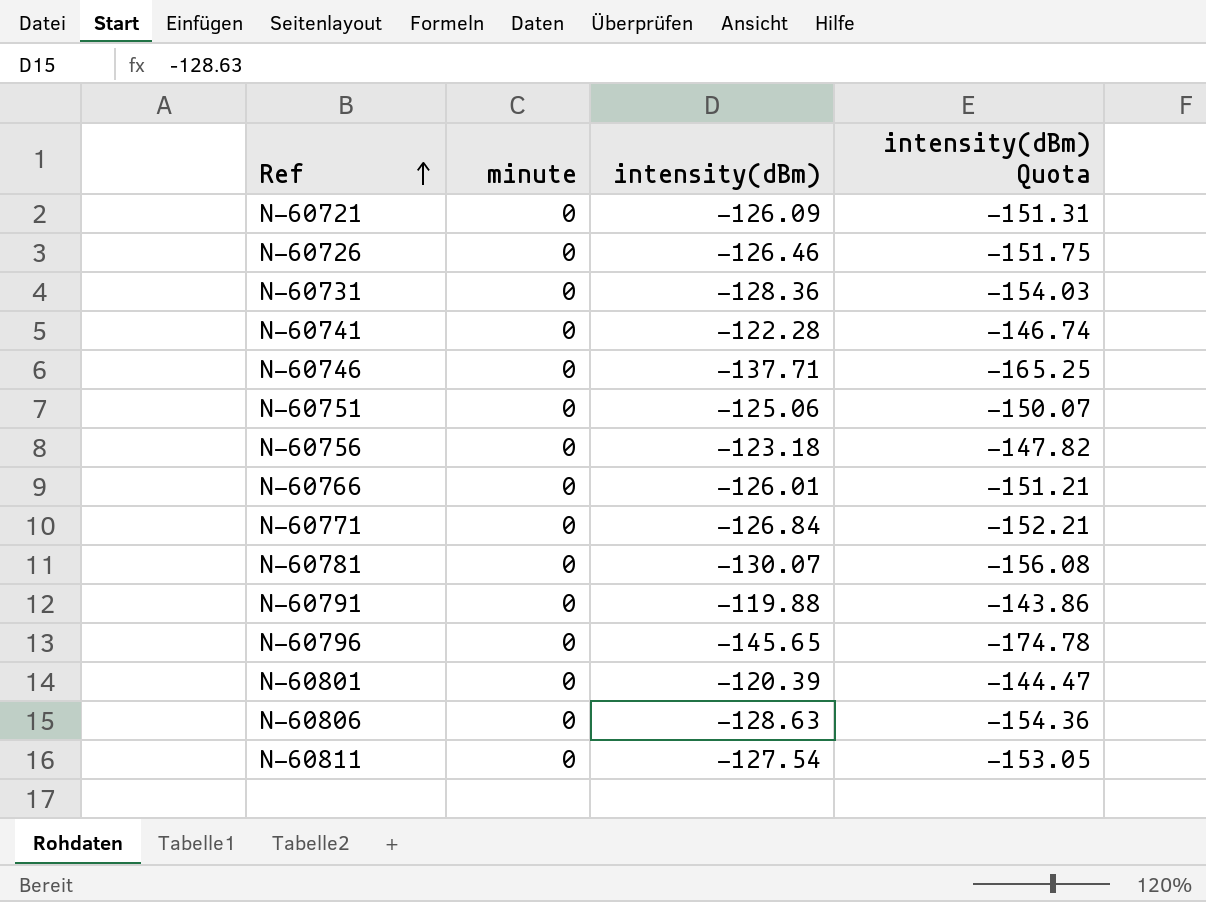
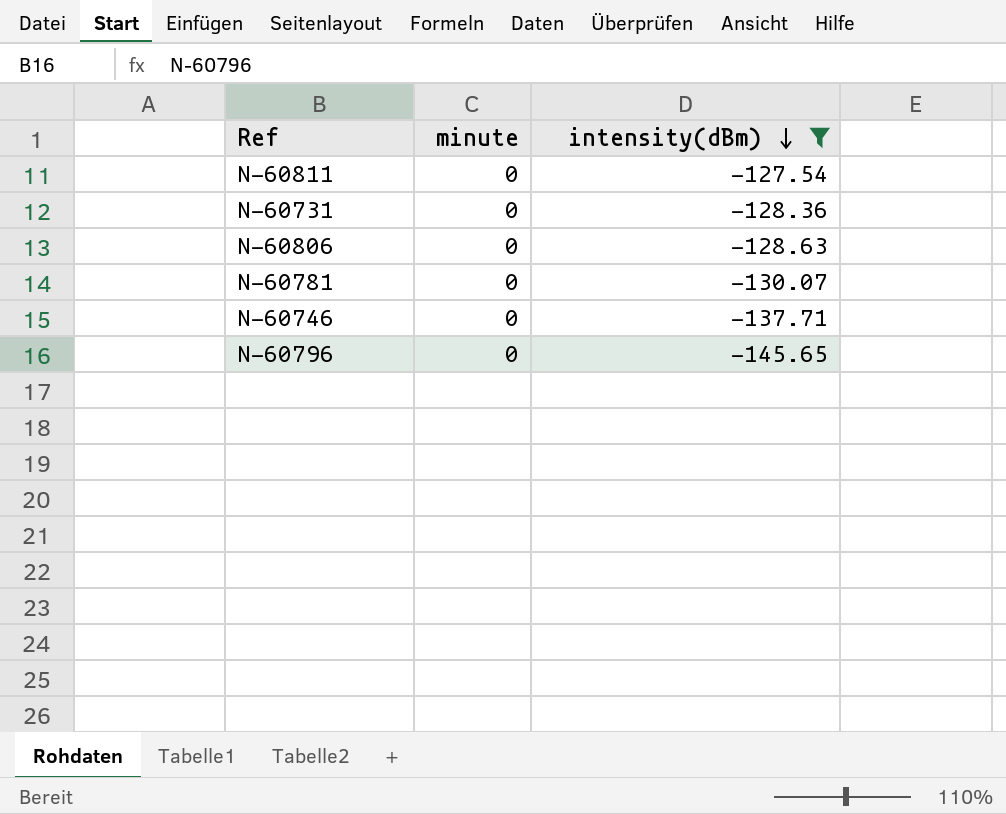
filter: none -> intensity(dBm) <= -127.54
row order: Ref ascending -> intensity(dBm) descending
column intensity(dBm) Quota | formula: [intensity(dBm)] * 1.2 -> none

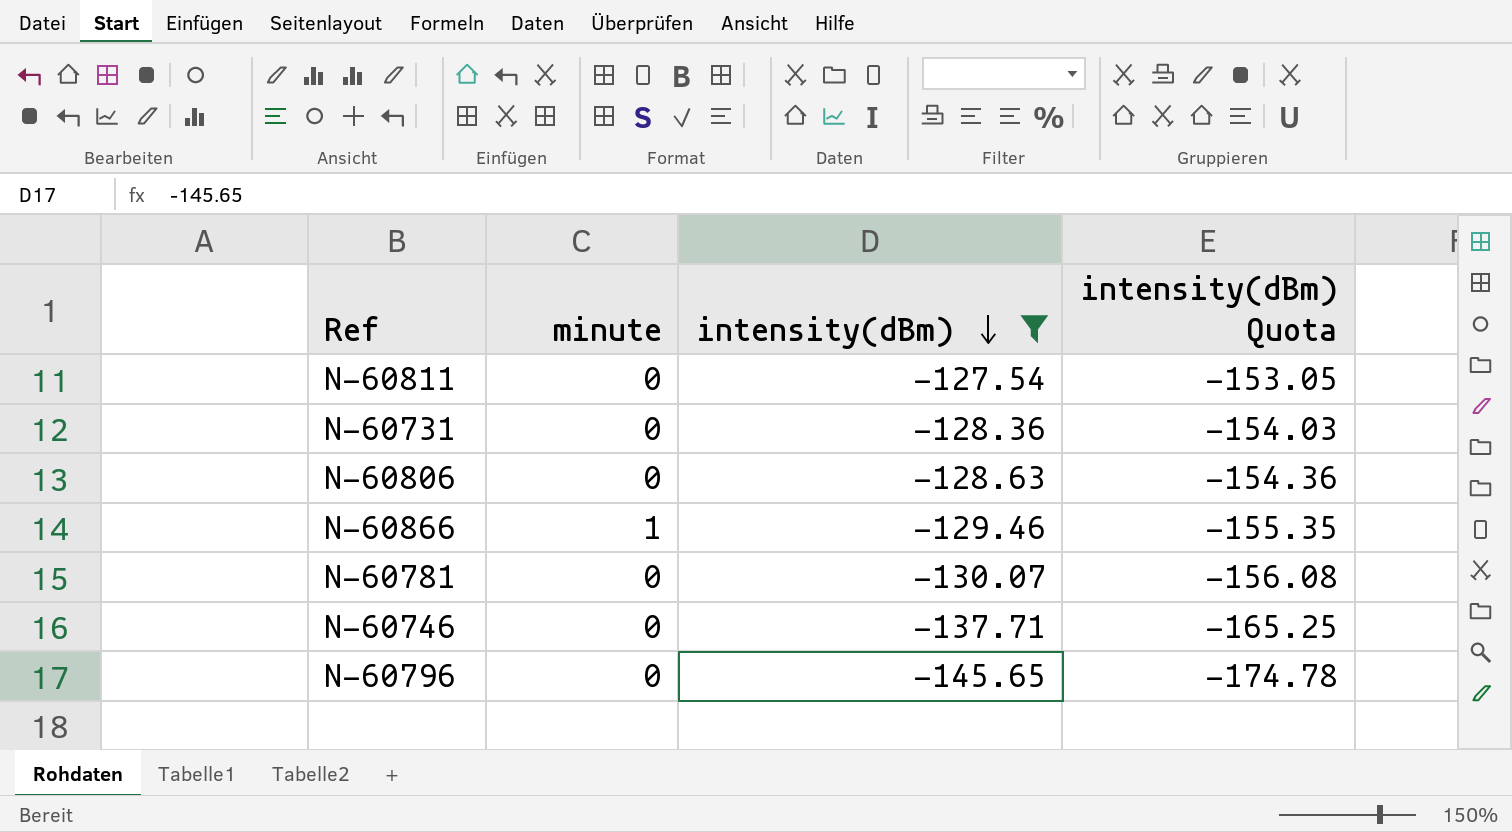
column intensity(dBm) Quota | formula: none -> [intensity(dBm)] * 1.2
row N-60866: none -> 1 | -129.46 | -155.35

